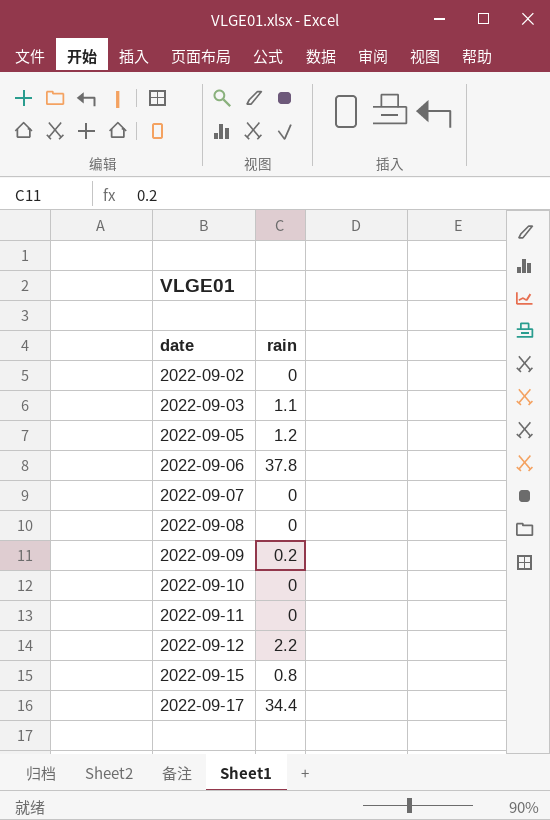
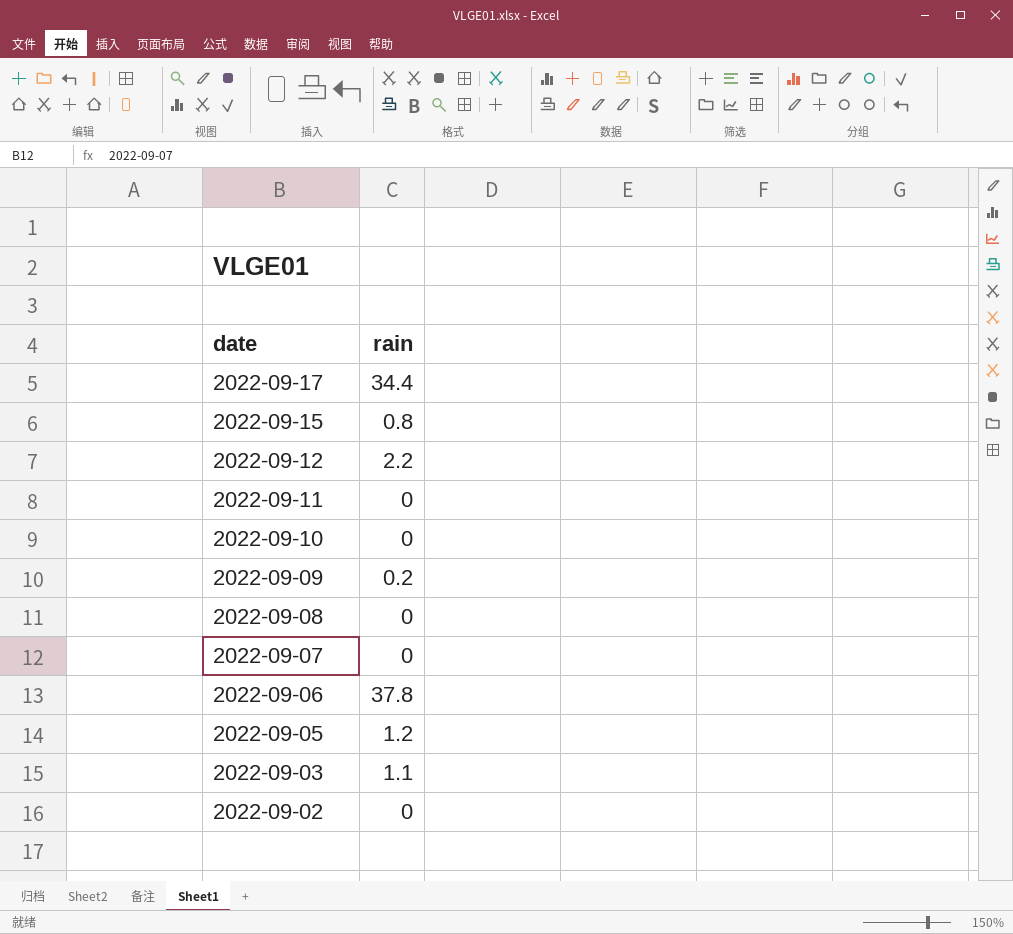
row order: date ascending -> date descending

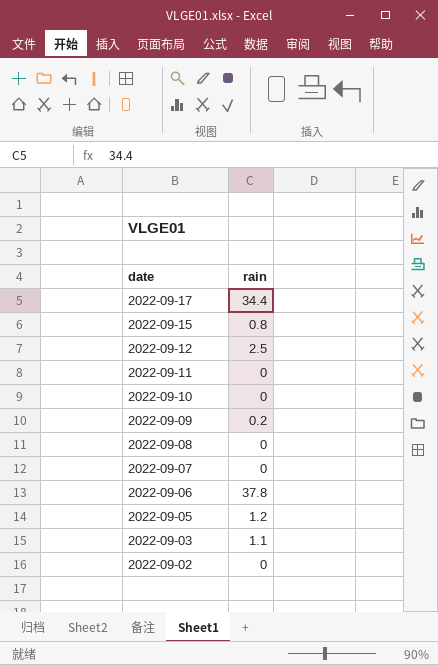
2022-09-12 | rain: 2.2 -> 2.5

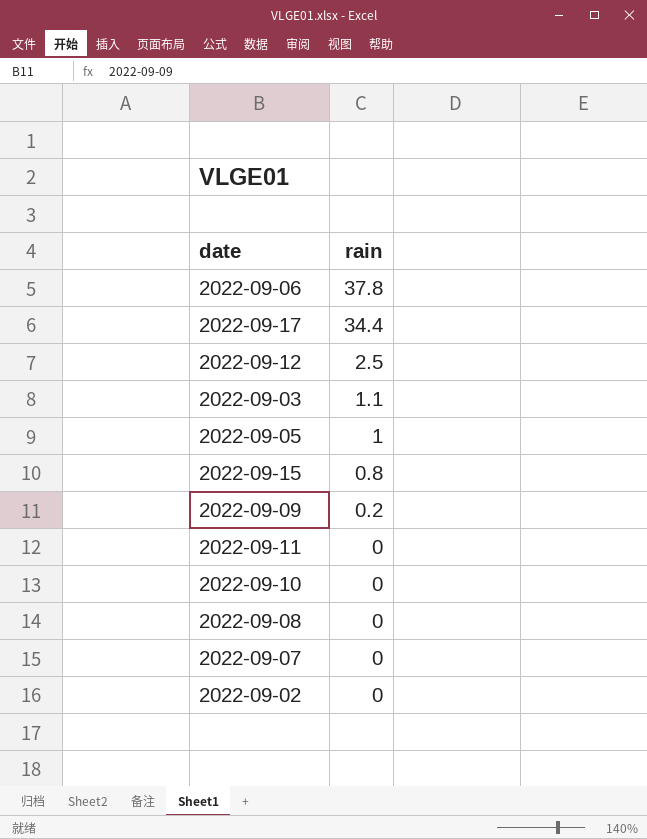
row order: date descending -> rain descending
2022-09-05 | rain: 1.2 -> 1

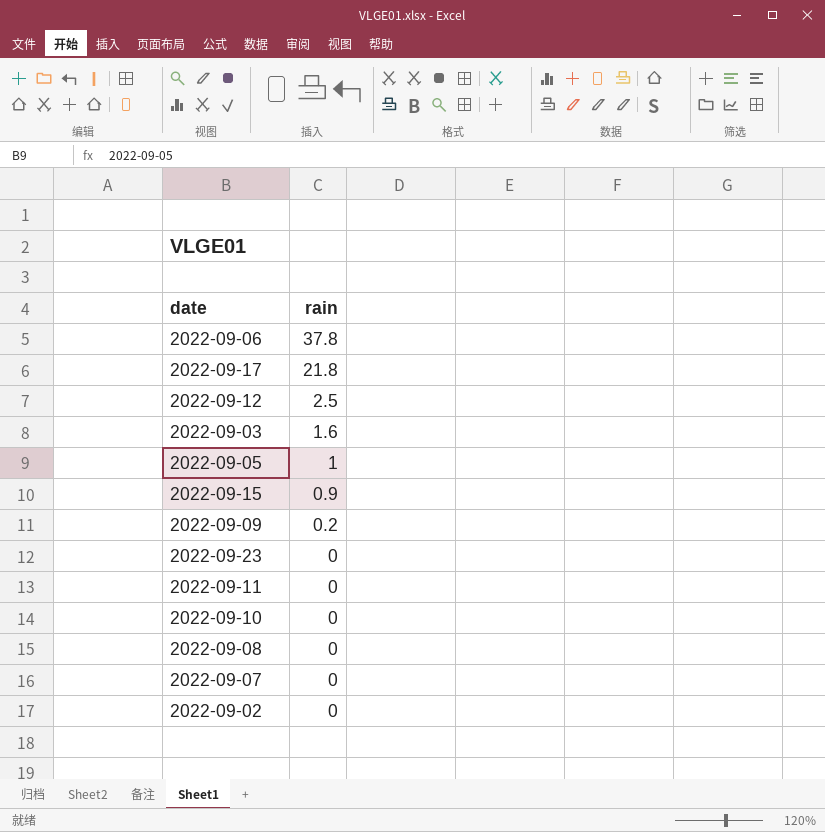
2022-09-17 | rain: 34.4 -> 21.8
2022-09-03 | rain: 1.1 -> 1.6
2022-09-15 | rain: 0.8 -> 0.9
row 2022-09-23: none -> 0

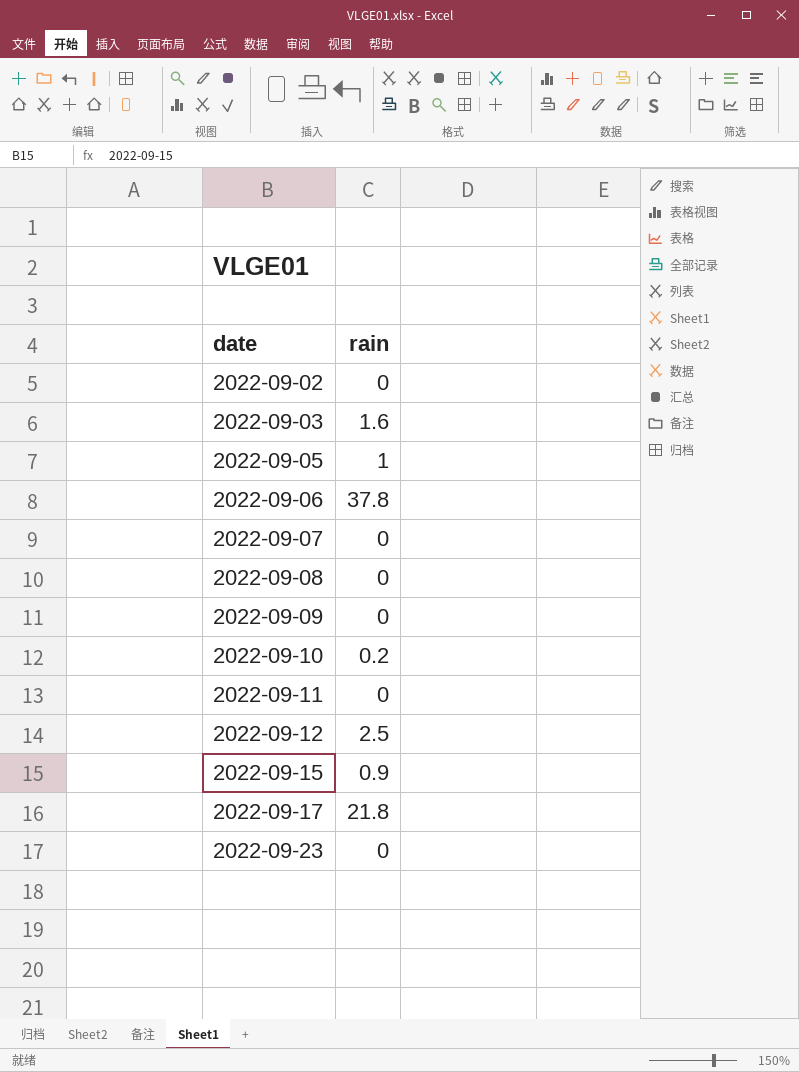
row order: rain descending -> date ascending
2022-09-09 | rain: 0.2 -> 0
2022-09-10 | rain: 0 -> 0.2

